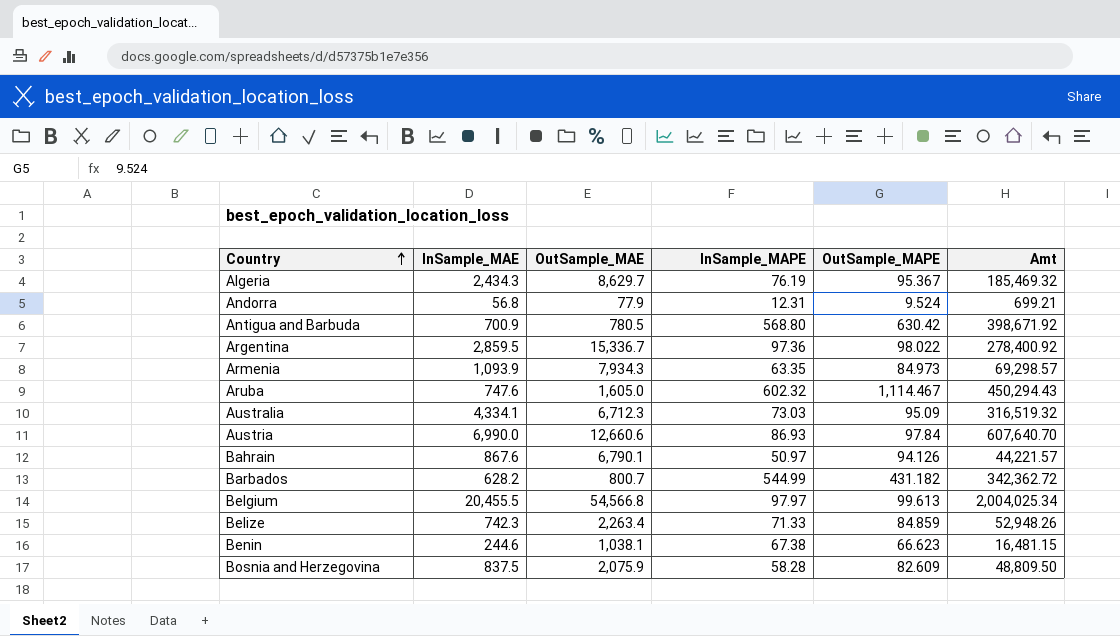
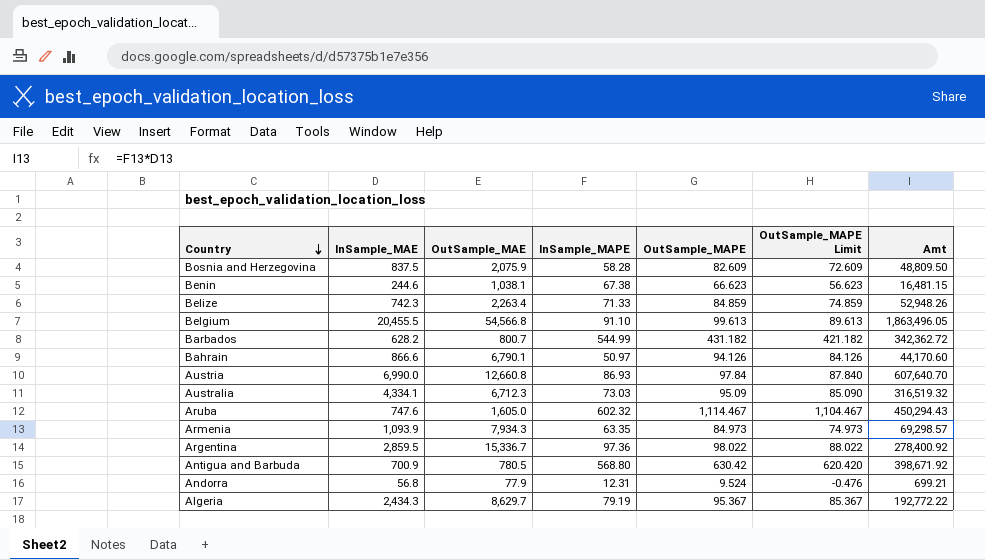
row order: Country ascending -> Country descending
column OutSample_MAPE Limit | formula: none -> [OutSample_MAPE] - 10
Belgium | InSample_MAPE: 97.97 -> 91.10
Belgium | Amt: 2,004,025.34 -> 1,863,496.05
Bahrain | InSample_MAE: 867.6 -> 866.6
Bahrain | Amt: 44,221.57 -> 44,170.60
Austria | OutSample_MAE: 12,660.6 -> 12,660.8
Algeria | InSample_MAPE: 76.19 -> 79.19
Algeria | Amt: 185,469.32 -> 192,772.22

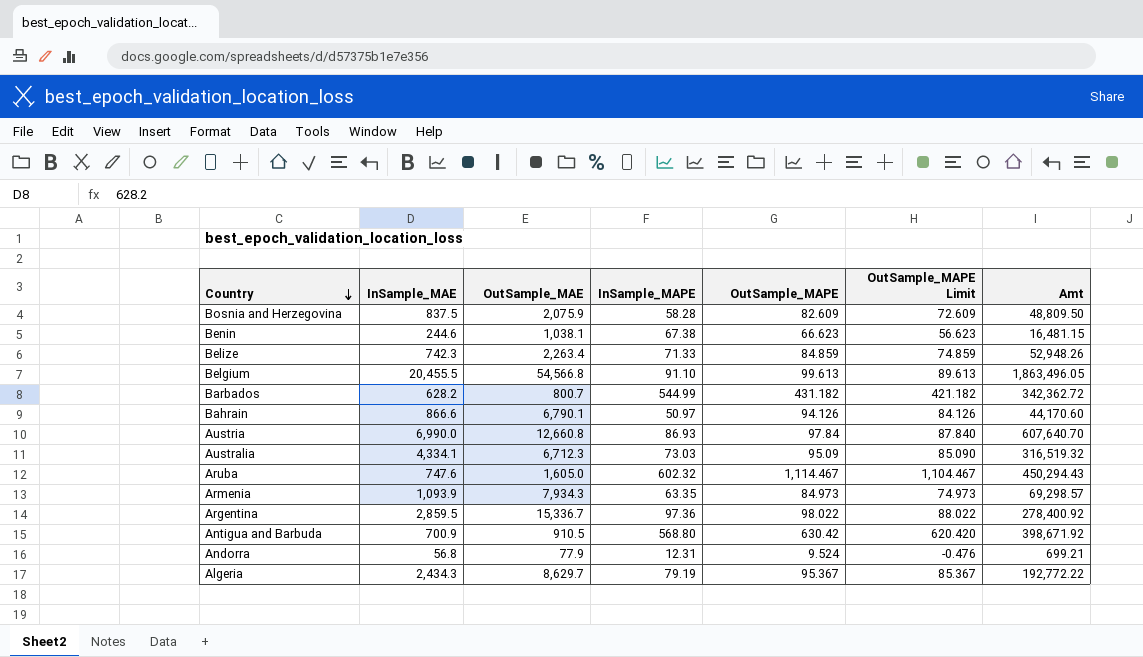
Antigua and Barbuda | OutSample_MAE: 780.5 -> 910.5

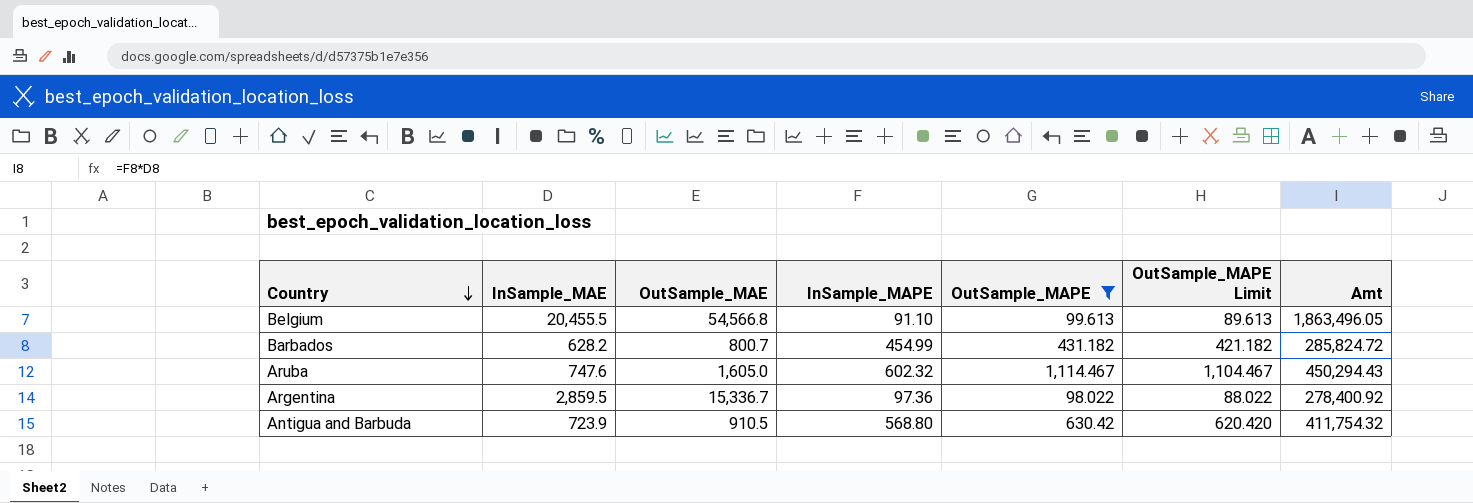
filter: none -> OutSample_MAPE >= 98.022
Barbados | InSample_MAPE: 544.99 -> 454.99
Barbados | Amt: 342,362.72 -> 285,824.72
Antigua and Barbuda | InSample_MAE: 700.9 -> 723.9
Antigua and Barbuda | Amt: 398,671.92 -> 411,754.32

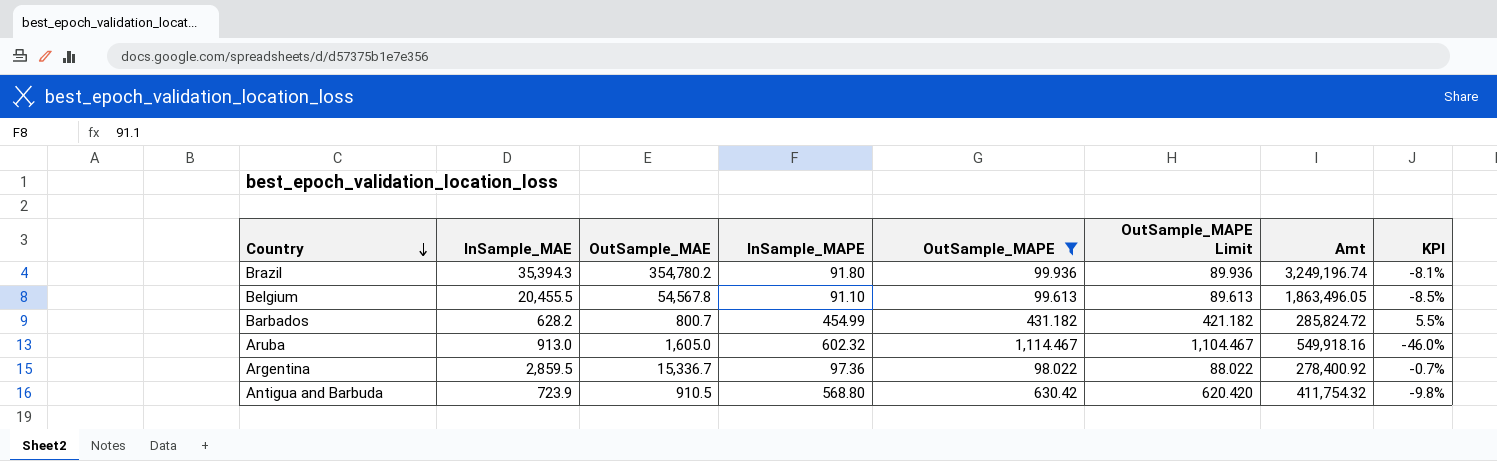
column KPI | formula: none -> ([InSample_MAPE] - [OutSample_MAPE]) / [OutSample_MAPE]
row Brazil: none -> 35,394.3 | 354,780.2 | 91.80 | 99.936 | 89.936 | 3,249,196.74 | -8.1%
Belgium | OutSample_MAE: 54,566.8 -> 54,567.8
Aruba | InSample_MAE: 747.6 -> 913.0
Aruba | Amt: 450,294.43 -> 549,918.16

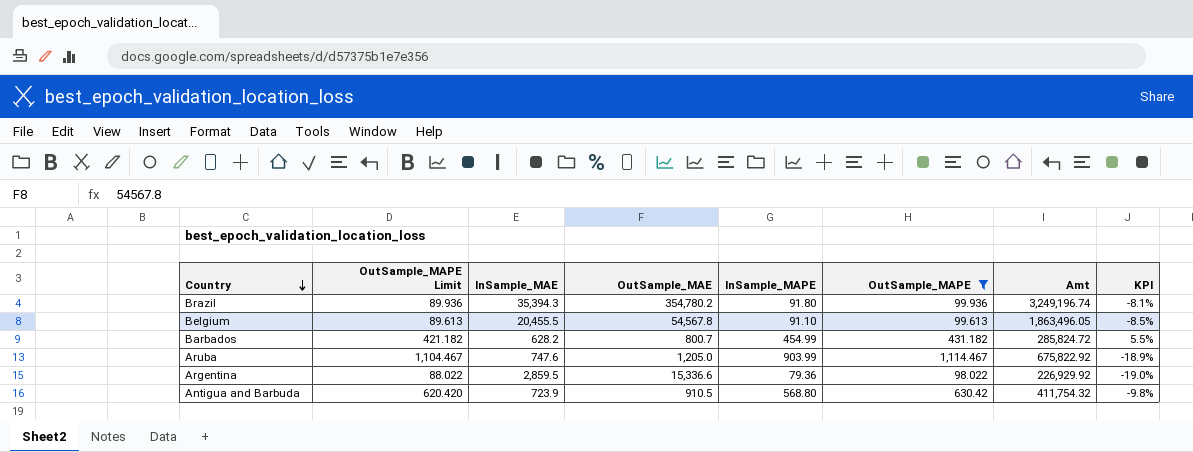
column OutSample_MAPE Limit | position: 6 -> 2
Aruba | InSample_MAE: 913.0 -> 747.6
Aruba | OutSample_MAE: 1,605.0 -> 1,205.0
Aruba | InSample_MAPE: 602.32 -> 903.99
Aruba | Amt: 549,918.16 -> 675,822.92
Aruba | KPI: -46.0% -> -18.9%
Argentina | OutSample_MAE: 15,336.7 -> 15,336.6
Argentina | InSample_MAPE: 97.36 -> 79.36
Argentina | Amt: 278,400.92 -> 226,929.92
Argentina | KPI: -0.7% -> -19.0%

